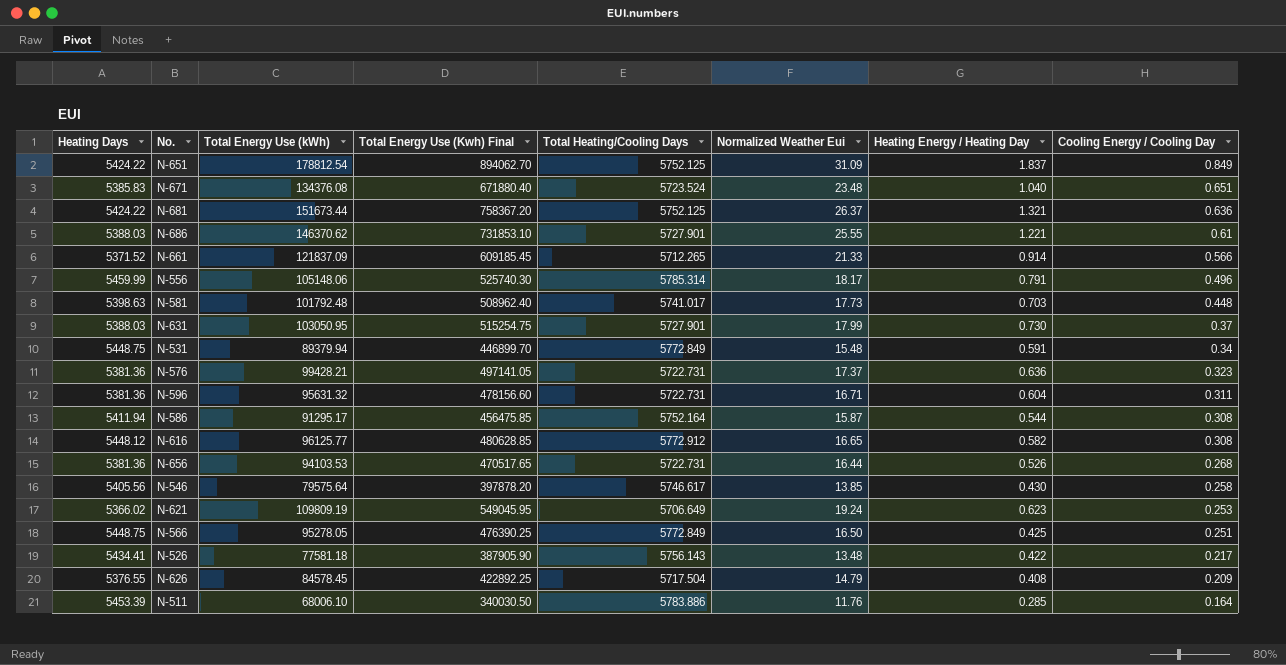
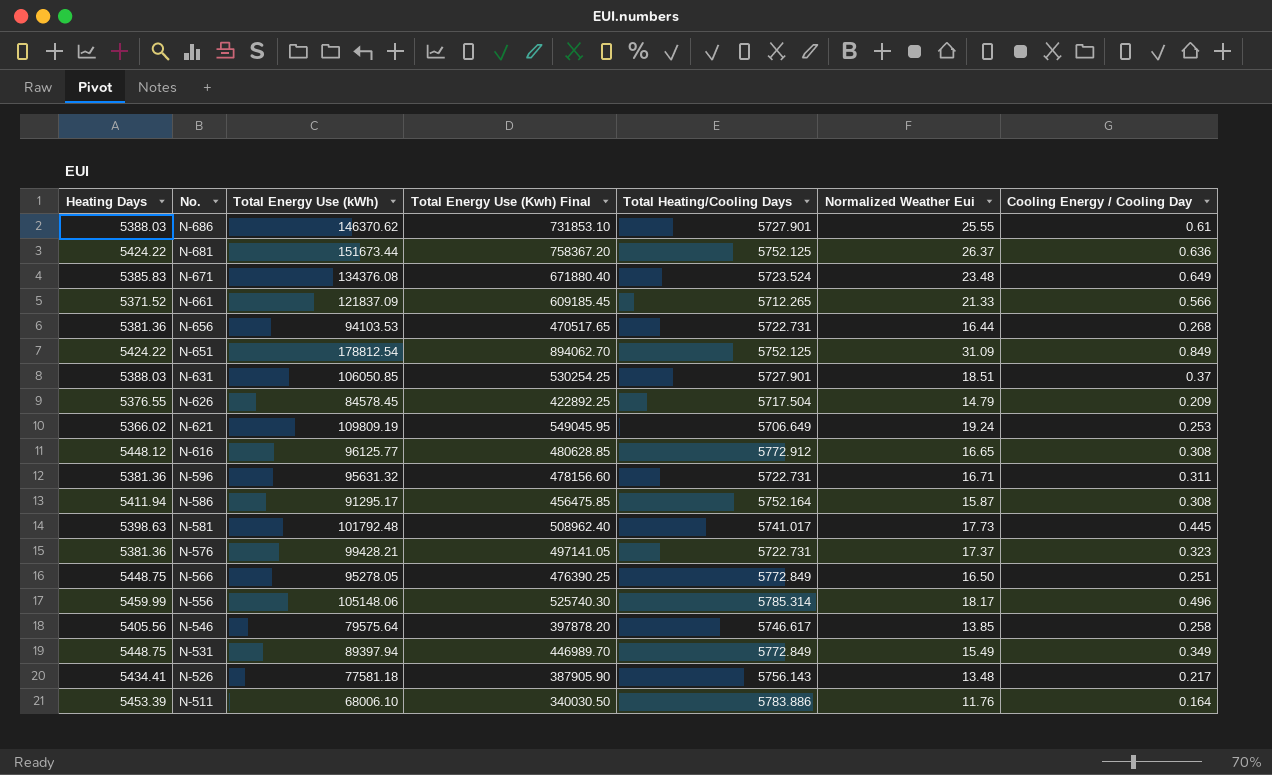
row order: Cooling Energy / Cooling Day descending -> No. descending
column Heating Energy / Heating Day | position: 7 -> none
N-671 | Cooling Energy / Cooling Day: 0.651 -> 0.649
N-631 | Total Energy Use (kWh): 103050.95 -> 106050.85
N-631 | Total Energy Use (Kwh) Final: 515254.75 -> 530254.25
N-631 | Normalized Weather Eui: 17.99 -> 18.51
N-581 | Cooling Energy / Cooling Day: 0.448 -> 0.445
N-531 | Total Energy Use (kWh): 89379.94 -> 89397.94
N-531 | Total Energy Use (Kwh) Final: 446899.70 -> 446989.70
N-531 | Normalized Weather Eui: 15.48 -> 15.49
N-531 | Cooling Energy / Cooling Day: 0.34 -> 0.349

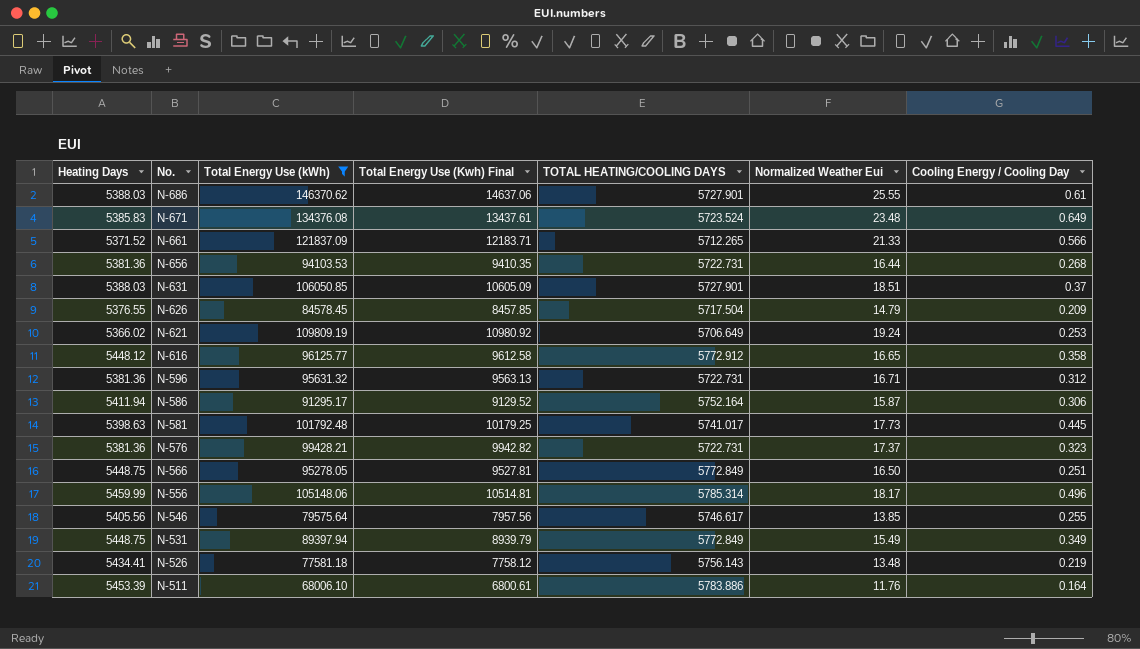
filter: none -> Total Energy Use (kWh) <= 146370.62
column Total Energy Use (Kwh) Final | formula: [Total Energy Use (kWh)] * 5 -> [Total Energy Use (kWh)] * 0.1
column name: Total Heating/Cooling Days -> TOTAL HEATING/COOLING DAYS
N-616 | Cooling Energy / Cooling Day: 0.308 -> 0.358
N-596 | Cooling Energy / Cooling Day: 0.311 -> 0.312
N-586 | Cooling Energy / Cooling Day: 0.308 -> 0.306
N-546 | Cooling Energy / Cooling Day: 0.258 -> 0.255
N-526 | Cooling Energy / Cooling Day: 0.217 -> 0.219

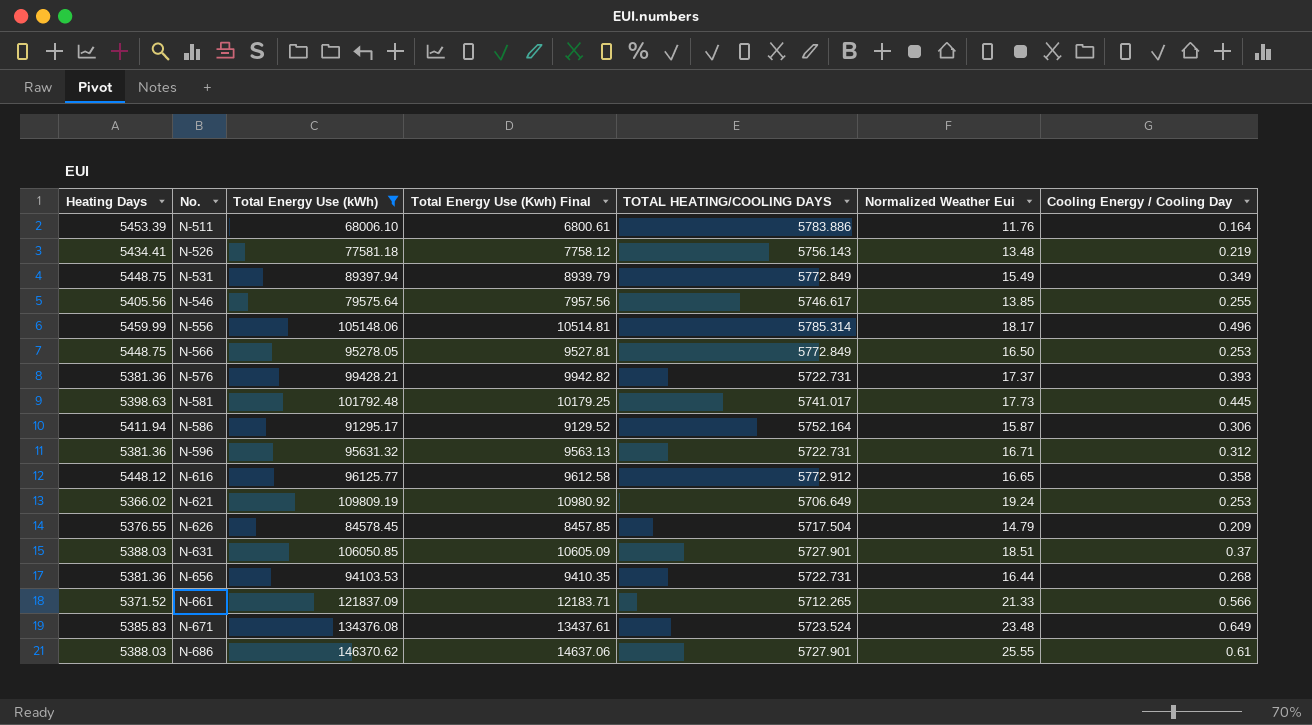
row order: No. descending -> No. ascending
N-566 | Cooling Energy / Cooling Day: 0.251 -> 0.253
N-576 | Cooling Energy / Cooling Day: 0.323 -> 0.393

